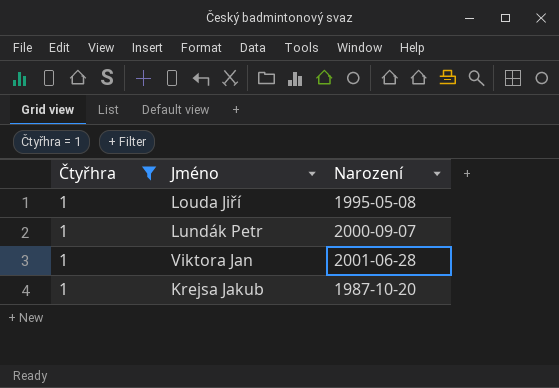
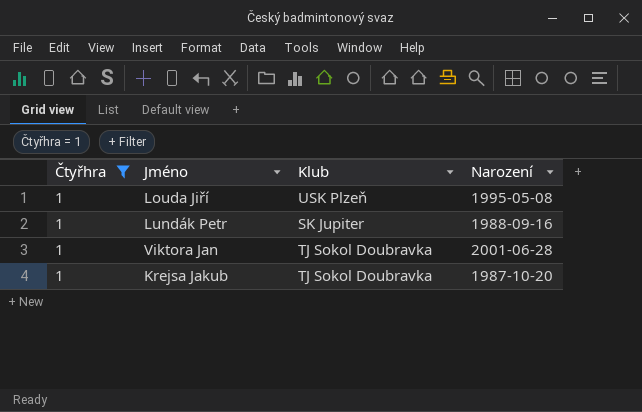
column Klub | position: none -> 3
Lundák Petr | Narození: 2000-09-07 -> 1988-09-16

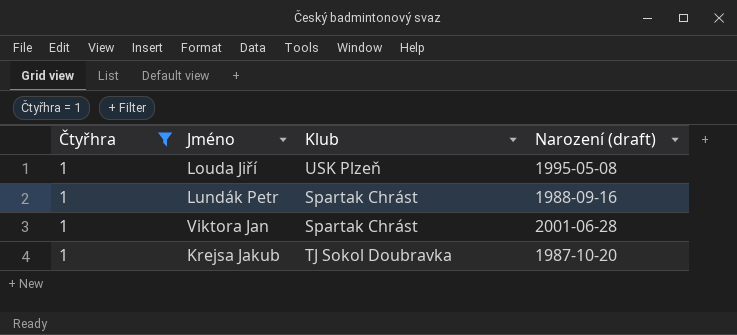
column name: Narození -> Narození (draft)
Lundák Petr | Klub: SK Jupiter -> Spartak Chrást
Viktora Jan | Klub: TJ Sokol Doubravka -> Spartak Chrást

